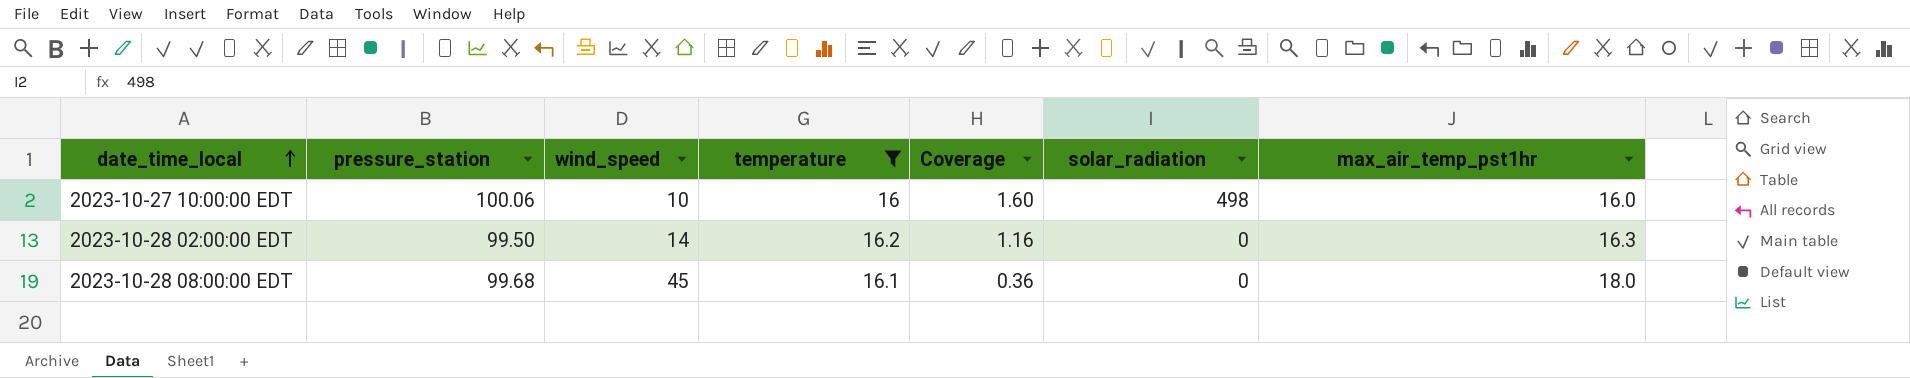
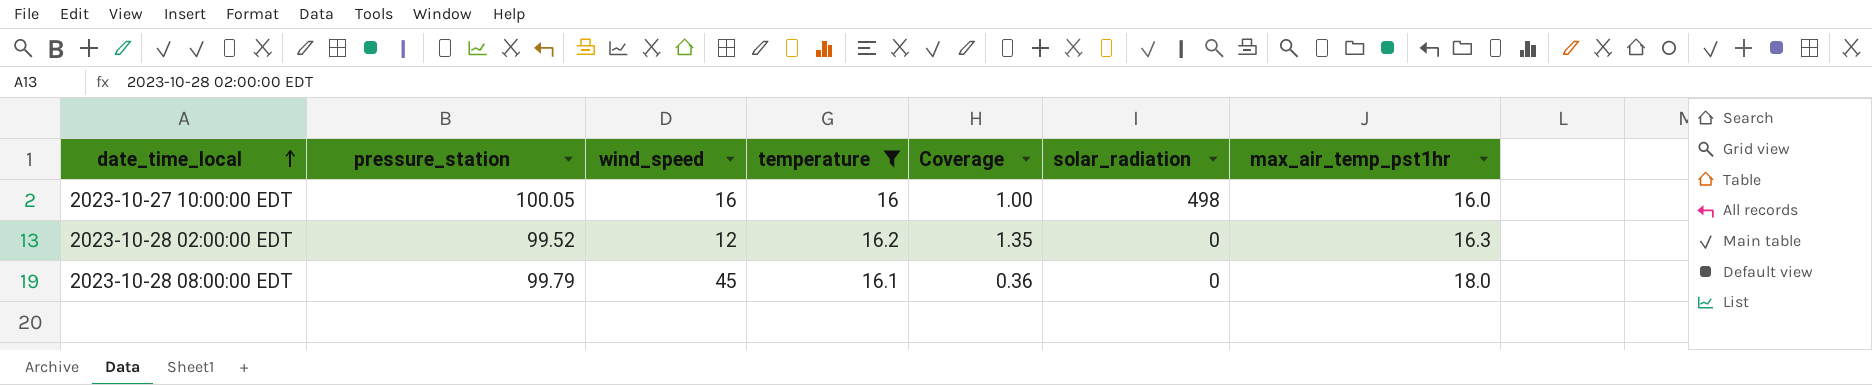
2023-10-27 10:00:00 EDT | pressure_station: 100.06 -> 100.05
2023-10-27 10:00:00 EDT | wind_speed: 10 -> 16
2023-10-27 10:00:00 EDT | Coverage: 1.60 -> 1.00
2023-10-28 02:00:00 EDT | pressure_station: 99.50 -> 99.52
2023-10-28 02:00:00 EDT | wind_speed: 14 -> 12
2023-10-28 02:00:00 EDT | Coverage: 1.16 -> 1.35
2023-10-28 08:00:00 EDT | pressure_station: 99.68 -> 99.79

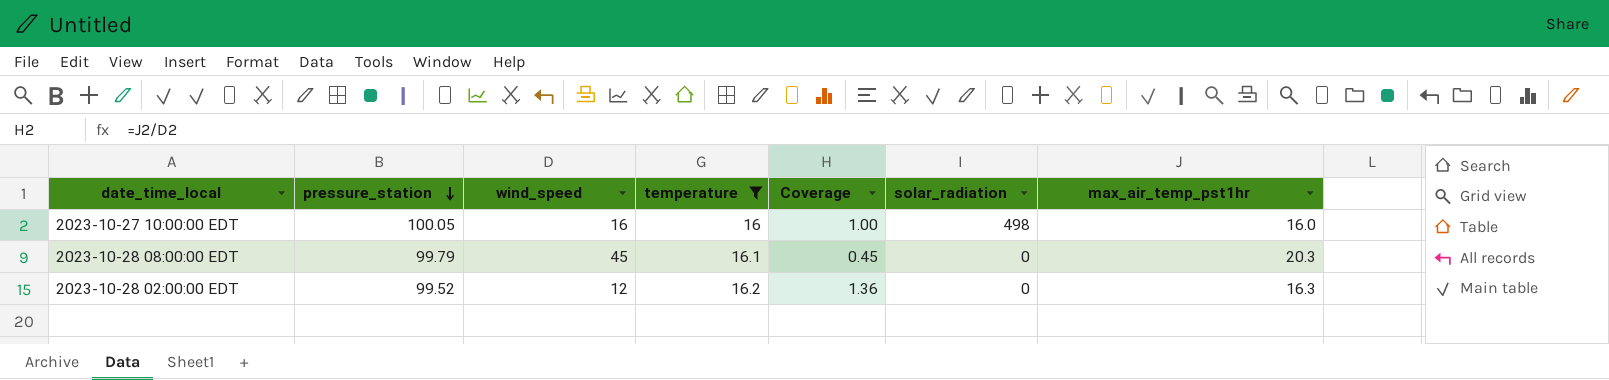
row order: date_time_local ascending -> pressure_station descending
column Coverage | formula: [temperature] / [wind_speed] -> [max_air_temp_pst1hr] / [wind_speed]
2023-10-28 08:00:00 EDT | max_air_temp_pst1hr: 18.0 -> 20.3

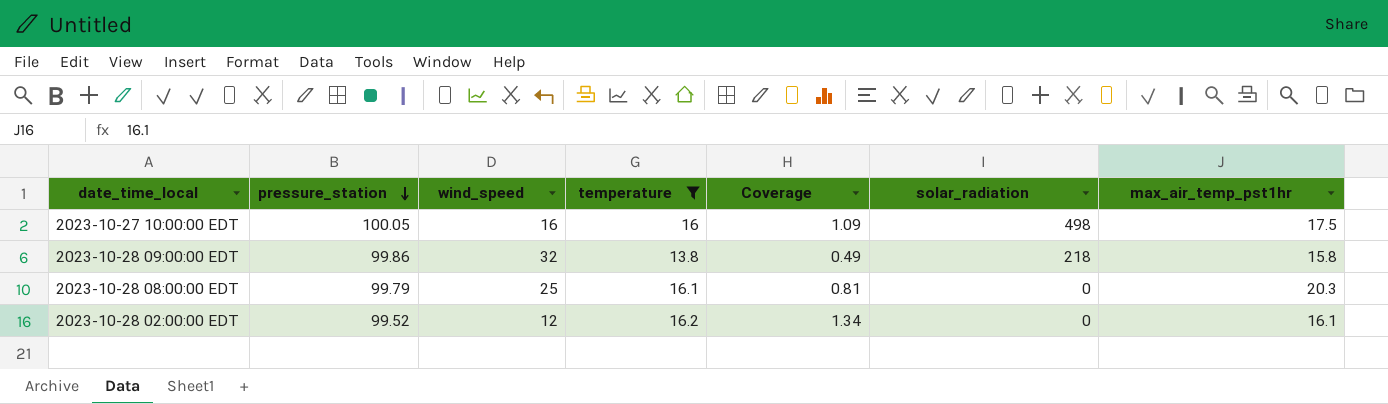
2023-10-27 10:00:00 EDT | Coverage: 1.00 -> 1.09
2023-10-27 10:00:00 EDT | max_air_temp_pst1hr: 16.0 -> 17.5
row 2023-10-28 09:00:00 EDT: none -> 99.86 | 32 | 13.8 | 0.49 | 218 | 15.8
2023-10-28 08:00:00 EDT | wind_speed: 45 -> 25
2023-10-28 08:00:00 EDT | Coverage: 0.45 -> 0.81
2023-10-28 02:00:00 EDT | Coverage: 1.36 -> 1.34
2023-10-28 02:00:00 EDT | max_air_temp_pst1hr: 16.3 -> 16.1

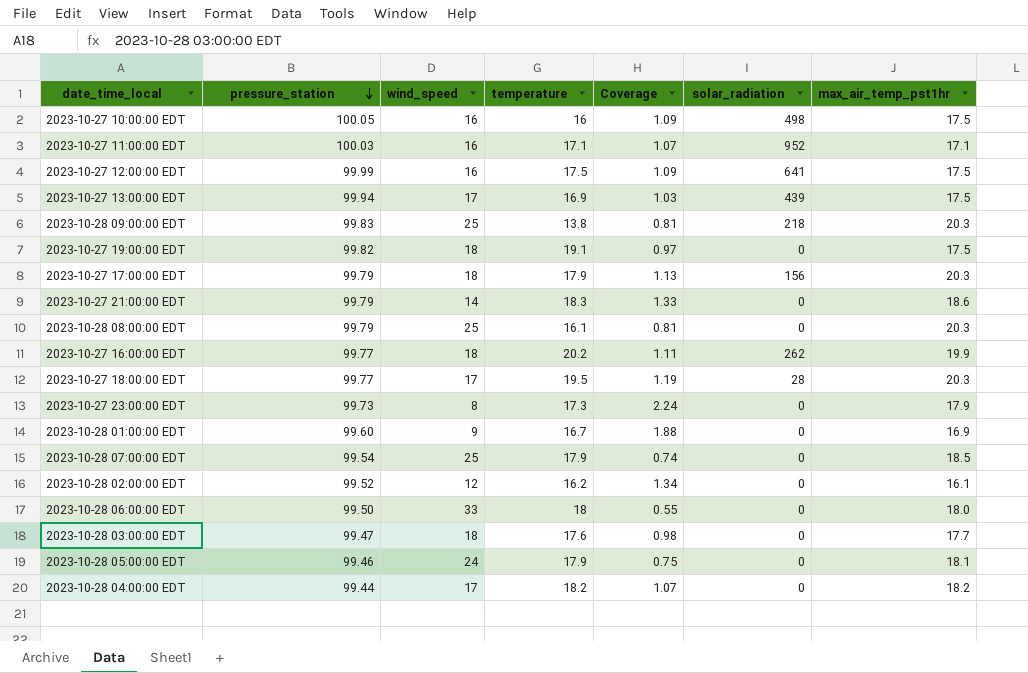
filter: temperature <= 16.2 -> none
2023-10-28 09:00:00 EDT | pressure_station: 99.86 -> 99.83
2023-10-28 09:00:00 EDT | wind_speed: 32 -> 25
2023-10-28 09:00:00 EDT | Coverage: 0.49 -> 0.81
2023-10-28 09:00:00 EDT | max_air_temp_pst1hr: 15.8 -> 20.3

